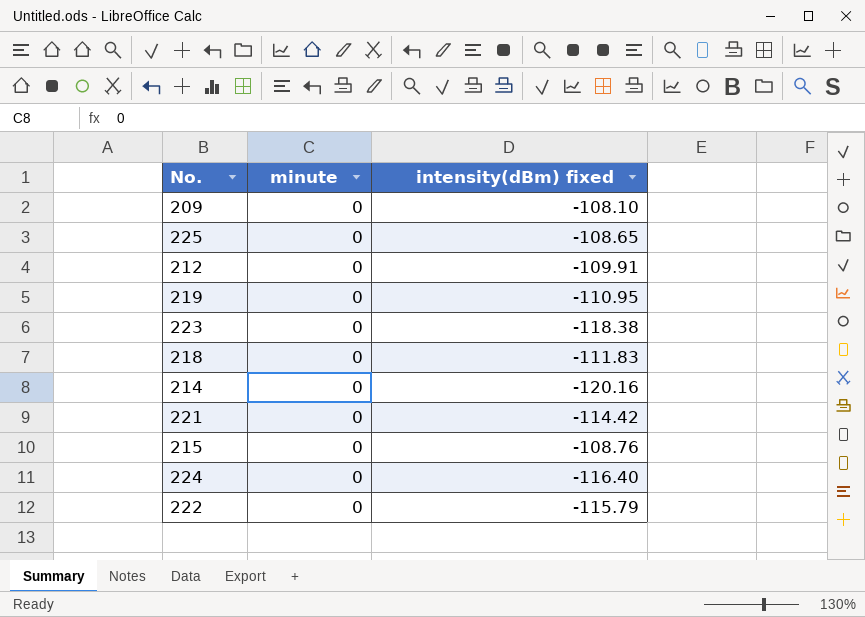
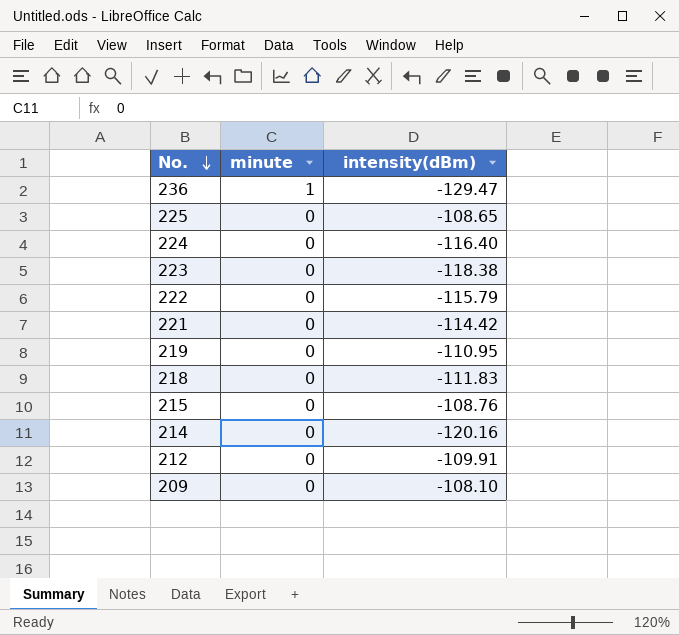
row order: none -> No. descending
column name: intensity(dBm) fixed -> intensity(dBm)
row 236: none -> 1 | -129.47

